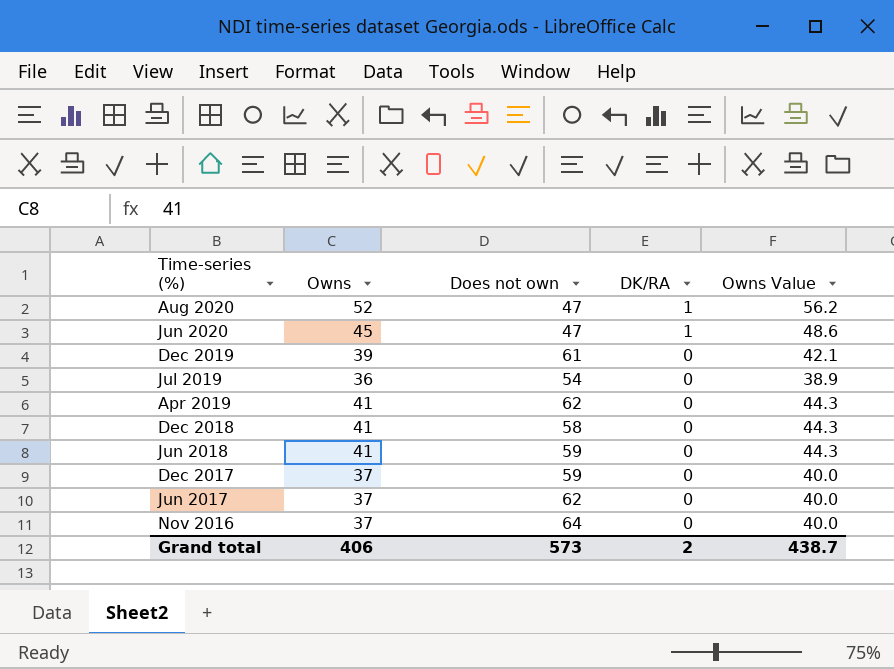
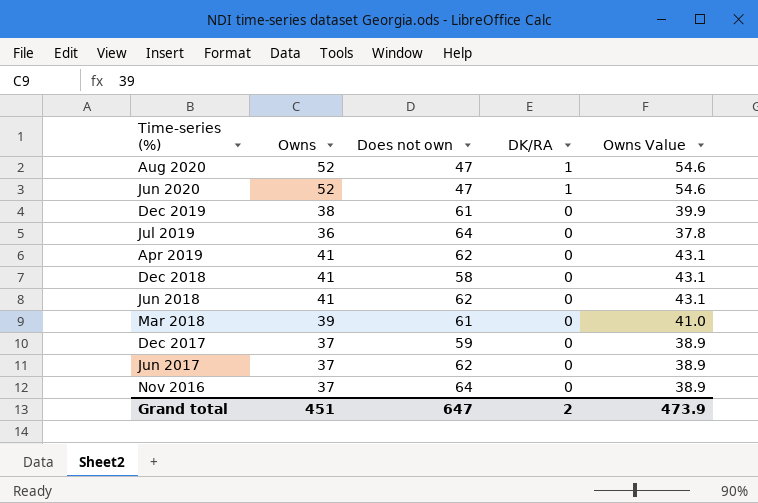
column Owns Value | formula: [Owns] * 1.08 -> [Owns] * 1.05
Jun 2020 | Owns: 45 -> 52
Dec 2019 | Owns: 39 -> 38
Jul 2019 | Does not own: 54 -> 64
Jun 2018 | Does not own: 59 -> 62
row Mar 2018: none -> 39 | 61 | 0 | 41.0
Grand total | Owns: 406 -> 451
Grand total | Does not own: 573 -> 647
Grand total | Owns Value: 438.7 -> 473.9

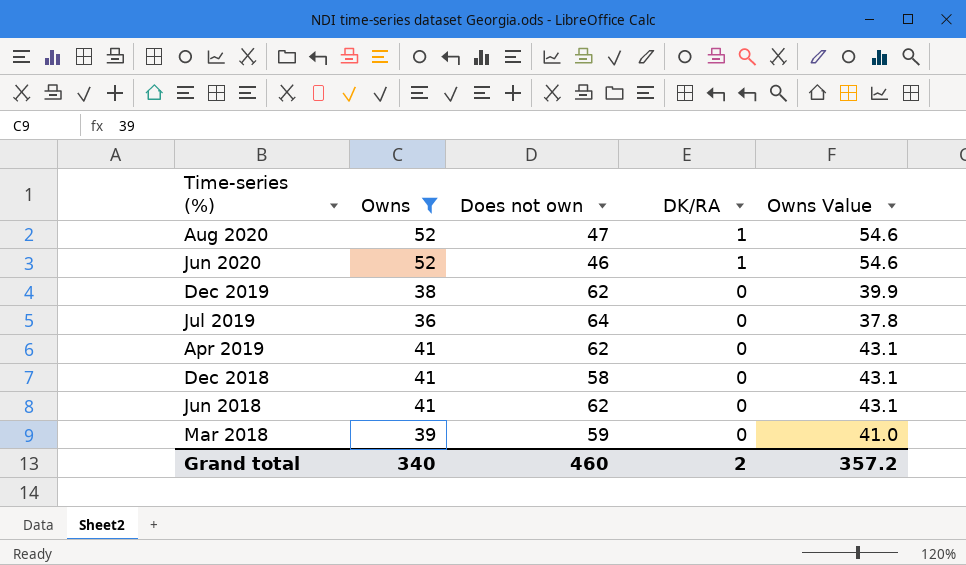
filter: none -> Owns != 37
Jun 2020 | Does not own: 47 -> 46
Dec 2019 | Does not own: 61 -> 62
Mar 2018 | Does not own: 61 -> 59
Grand total | Owns: 451 -> 340
Grand total | Does not own: 647 -> 460
Grand total | Owns Value: 473.9 -> 357.2

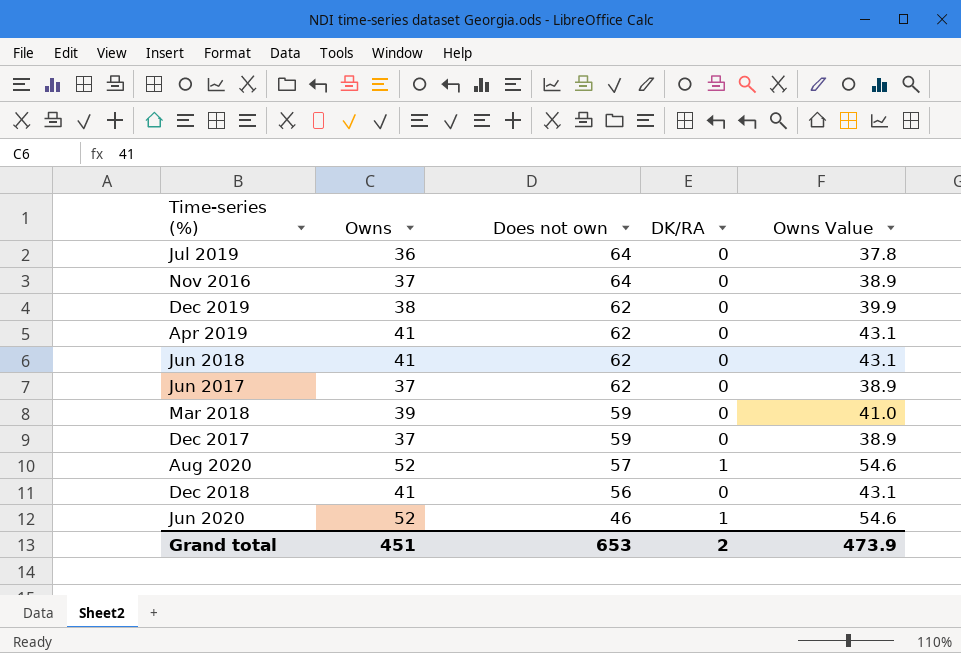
filter: Owns != 37 -> none
row order: Time-series (%) descending -> Does not own descending
Aug 2020 | Does not own: 47 -> 57
Dec 2018 | Does not own: 58 -> 56
Grand total | Owns: 340 -> 451
Grand total | Does not own: 460 -> 653
Grand total | Owns Value: 357.2 -> 473.9

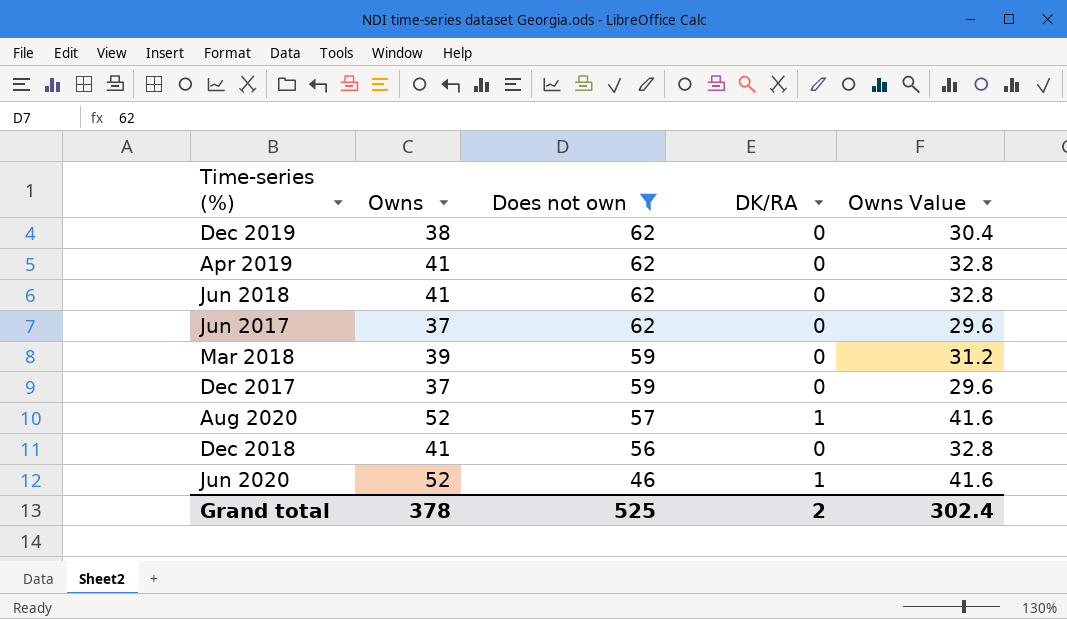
filter: none -> Does not own != 64
column Owns Value | formula: [Owns] * 1.05 -> [Owns] * 0.8
Grand total | Owns: 451 -> 378
Grand total | Does not own: 653 -> 525
Grand total | Owns Value: 473.9 -> 302.4

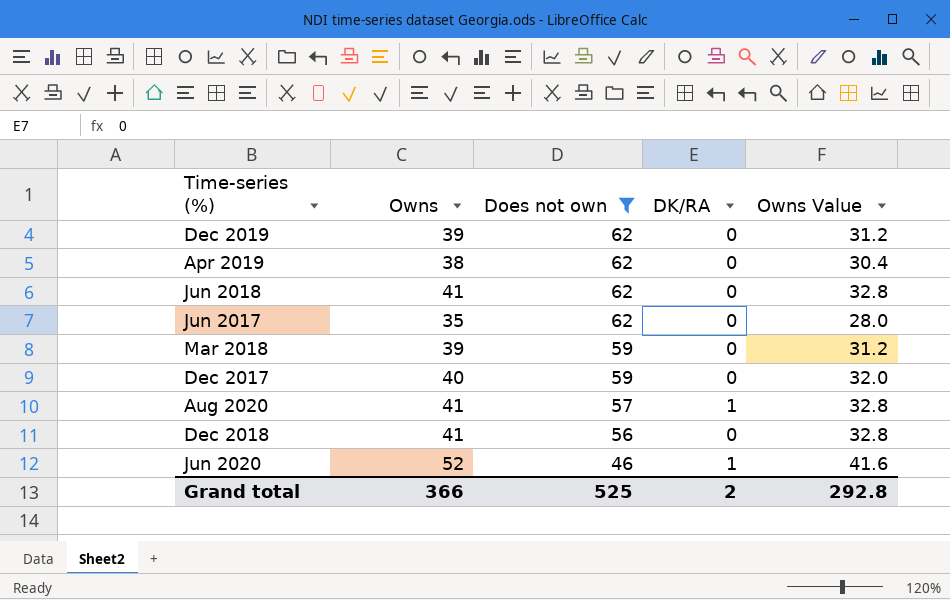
Dec 2019 | Owns: 38 -> 39
Dec 2019 | Owns Value: 30.4 -> 31.2
Apr 2019 | Owns: 41 -> 38
Apr 2019 | Owns Value: 32.8 -> 30.4
Jun 2017 | Owns: 37 -> 35
Jun 2017 | Owns Value: 29.6 -> 28.0
Dec 2017 | Owns: 37 -> 40
Dec 2017 | Owns Value: 29.6 -> 32.0
Aug 2020 | Owns: 52 -> 41
Aug 2020 | Owns Value: 41.6 -> 32.8
Grand total | Owns: 378 -> 366
Grand total | Owns Value: 302.4 -> 292.8

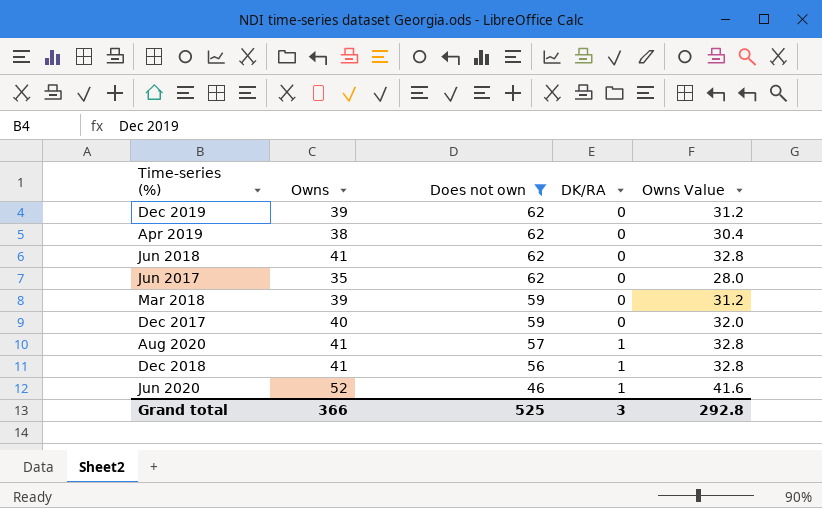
Dec 2018 | DK/RA: 0 -> 1
Grand total | DK/RA: 2 -> 3

